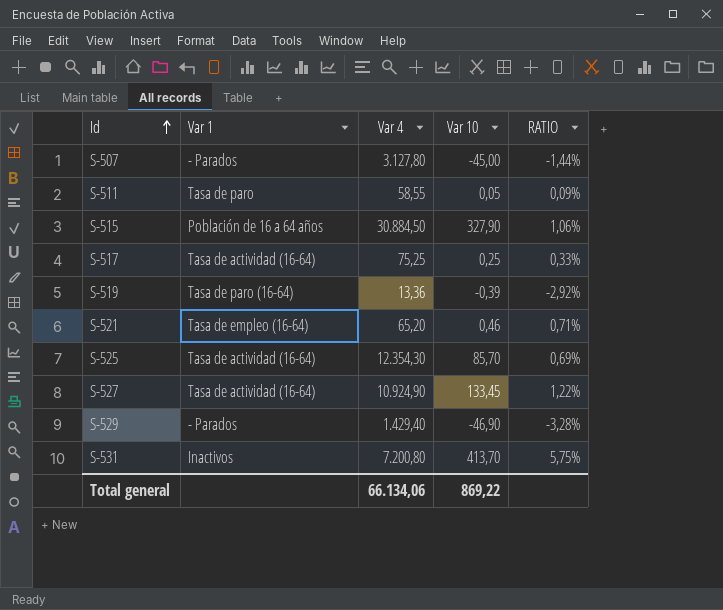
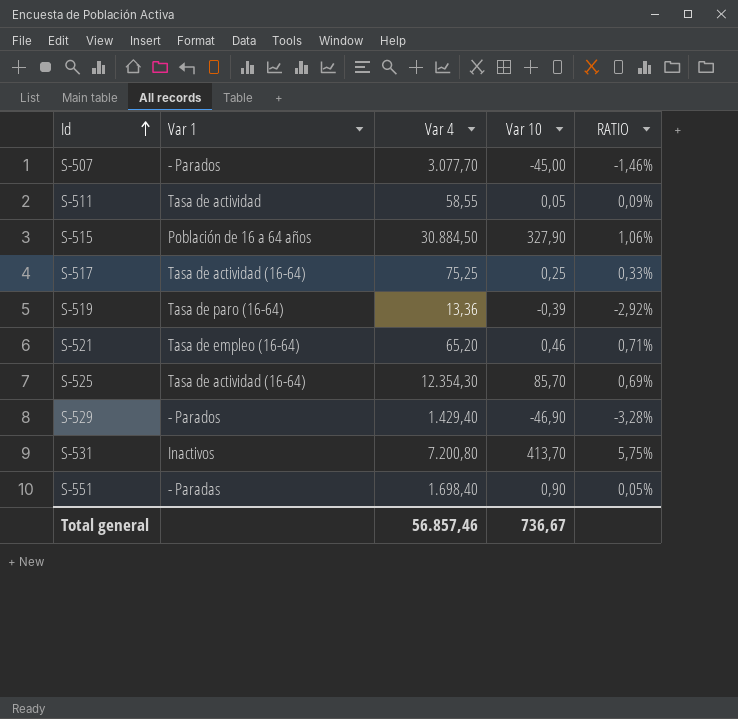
row S-527: Tasa de actividad (16-64) | 10.924,90 | 133,45 | 1,22% -> none
S-507 | Var 4: 3.127,80 -> 3.077,70
S-507 | RATIO: -1,44% -> -1,46%
S-511 | Var 1: Tasa de paro -> Tasa de actividad
row S-551: none -> - Paradas | 1.698,40 | 0,90 | 0,05%
Total general | Var 4: 66.134,06 -> 56.857,46
Total general | Var 10: 869,22 -> 736,67

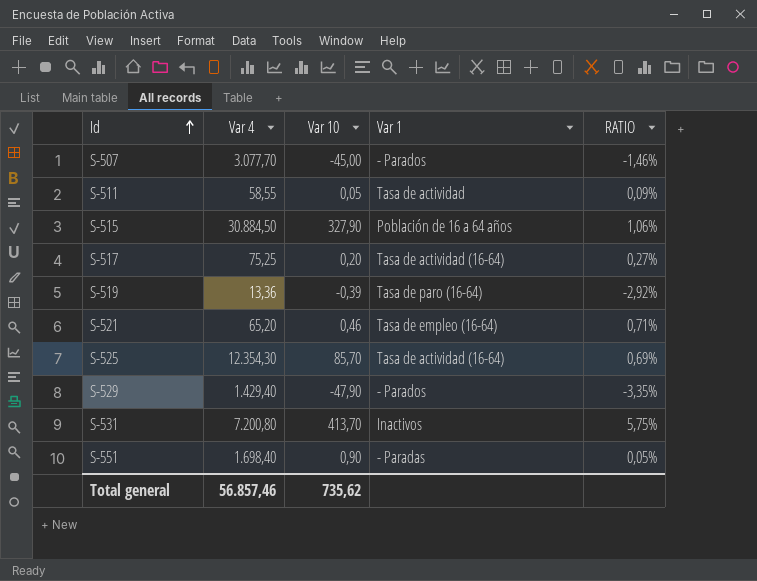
column Var 1 | position: 2 -> 4
S-517 | Var 10: 0,25 -> 0,20
S-517 | RATIO: 0,33% -> 0,27%
S-529 | Var 10: -46,90 -> -47,90
S-529 | RATIO: -3,28% -> -3,35%
Total general | Var 10: 736,67 -> 735,62

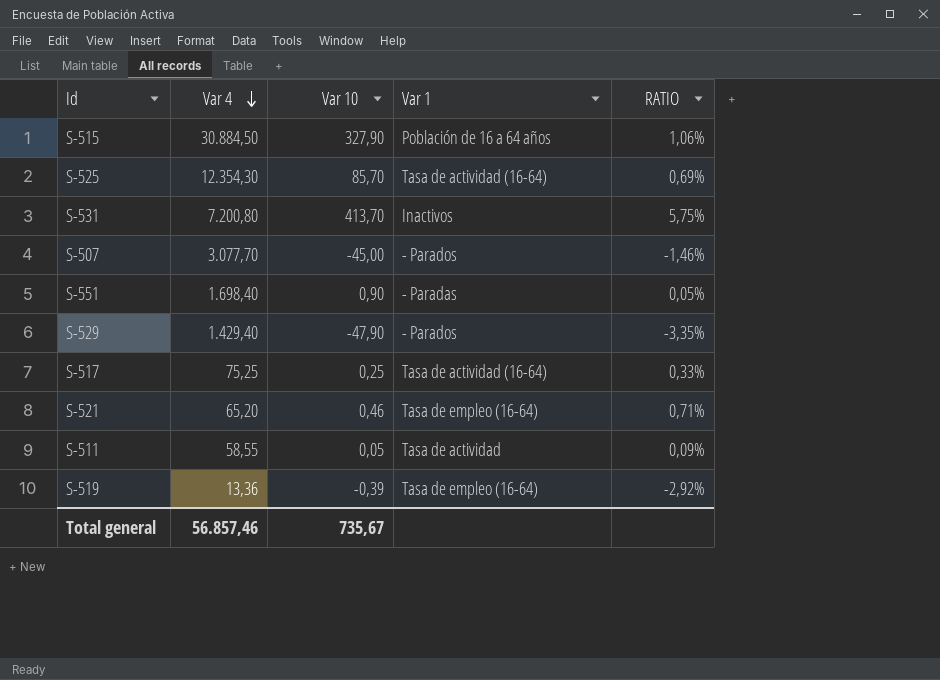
row order: Id ascending -> Var 4 descending
S-517 | Var 10: 0,20 -> 0,25
S-517 | RATIO: 0,27% -> 0,33%
S-519 | Var 1: Tasa de paro (16-64) -> Tasa de empleo (16-64)
Total general | Var 10: 735,62 -> 735,67

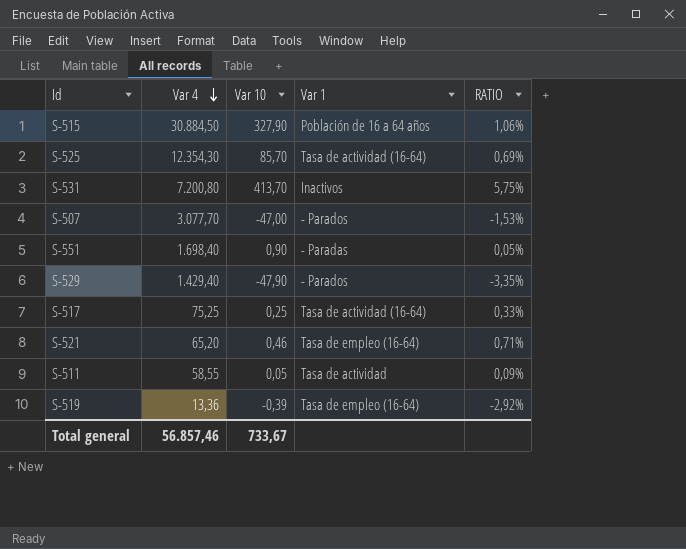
S-507 | Var 10: -45,00 -> -47,00
S-507 | RATIO: -1,46% -> -1,53%
Total general | Var 10: 735,67 -> 733,67

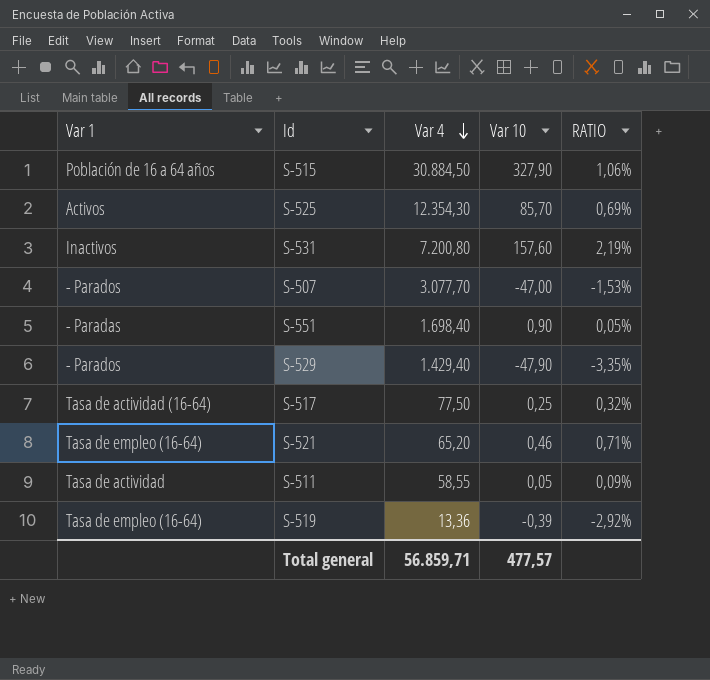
column Var 1 | position: 4 -> 1
S-525 | Var 1: Tasa de actividad (16-64) -> Activos
S-531 | Var 10: 413,70 -> 157,60
S-531 | RATIO: 5,75% -> 2,19%
S-517 | Var 4: 75,25 -> 77,50
S-517 | RATIO: 0,33% -> 0,32%
Total general | Var 4: 56.857,46 -> 56.859,71
Total general | Var 10: 733,67 -> 477,57

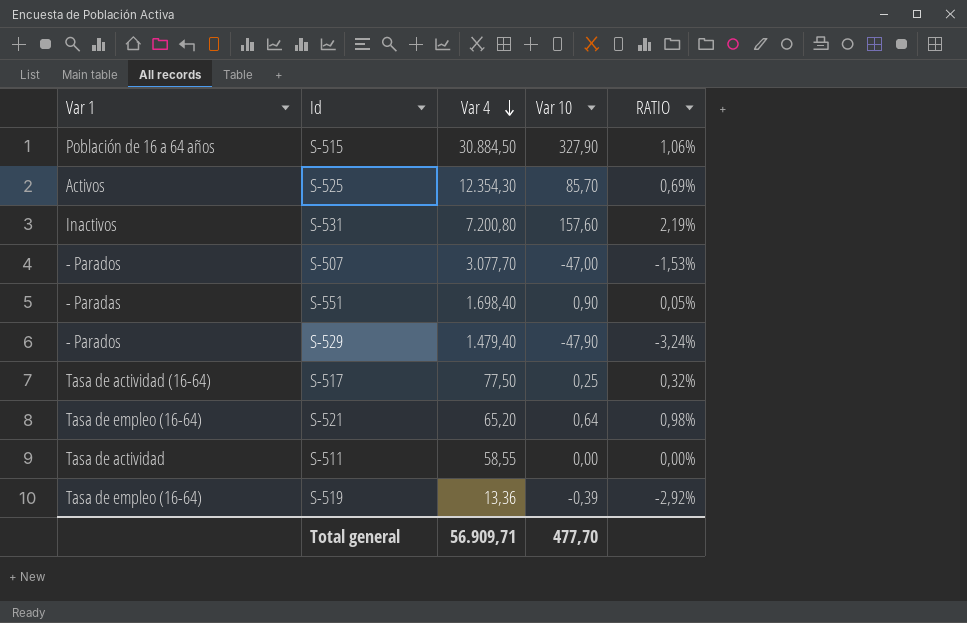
S-529 | Var 4: 1.429,40 -> 1.479,40
S-529 | RATIO: -3,35% -> -3,24%
S-521 | Var 10: 0,46 -> 0,64
S-521 | RATIO: 0,71% -> 0,98%
S-511 | Var 10: 0,05 -> 0,00
S-511 | RATIO: 0,09% -> 0,00%
Total general | Var 4: 56.859,71 -> 56.909,71
Total general | Var 10: 477,57 -> 477,70

